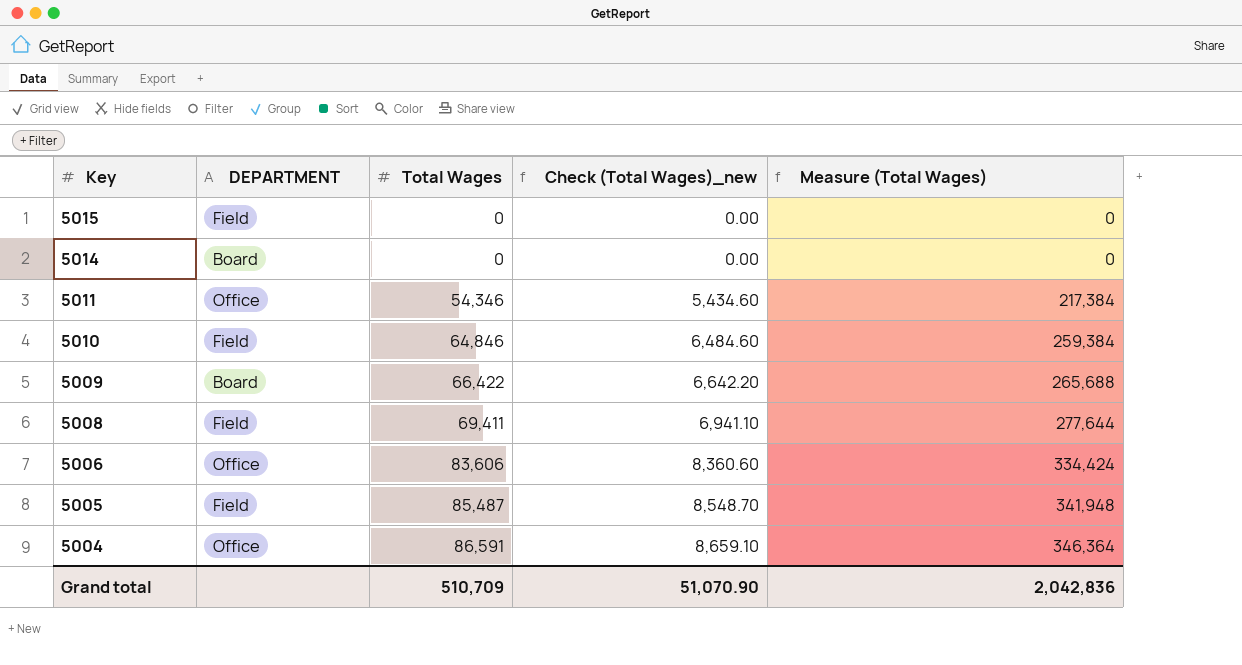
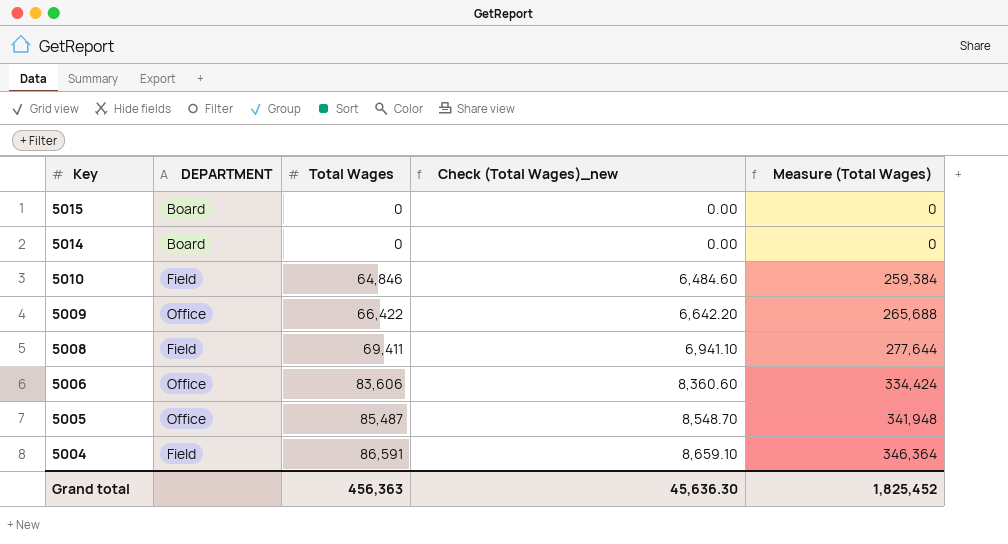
row 5011: Office | 54,346 | 5,434.60 | 217,384 -> none
5015 | DEPARTMENT: Field -> Board
5009 | DEPARTMENT: Board -> Office
5005 | DEPARTMENT: Field -> Office
5004 | DEPARTMENT: Office -> Field
Grand total | Total Wages: 510,709 -> 456,363
Grand total | Check (Total Wages)_new: 51,070.90 -> 45,636.30
Grand total | Measure (Total Wages): 2,042,836 -> 1,825,452

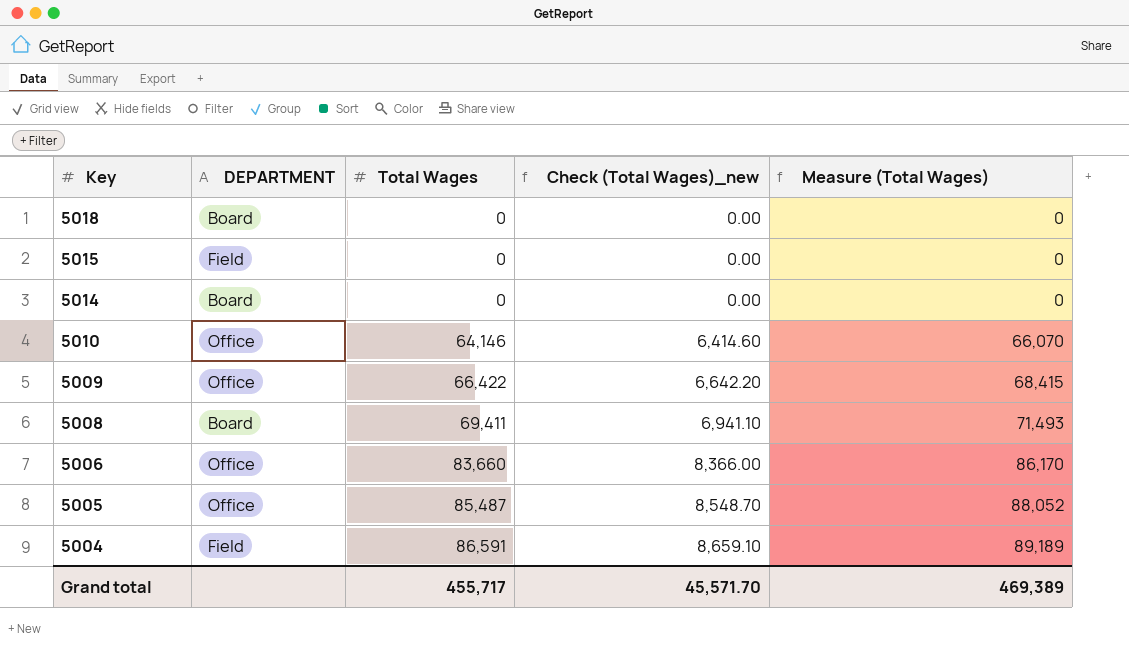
column Measure (Total Wages) | formula: [Total Wages] * 4 -> [Total Wages] * 1.03
row 5018: none -> Board | 0 | 0.00 | 0
5015 | DEPARTMENT: Board -> Field
5010 | DEPARTMENT: Field -> Office
5010 | Total Wages: 64,846 -> 64,146
5010 | Check (Total Wages)_new: 6,484.60 -> 6,414.60
5008 | DEPARTMENT: Field -> Board
5006 | Total Wages: 83,606 -> 83,660
5006 | Check (Total Wages)_new: 8,360.60 -> 8,366.00
Grand total | Total Wages: 456,363 -> 455,717
Grand total | Check (Total Wages)_new: 45,636.30 -> 45,571.70
Grand total | Measure (Total Wages): 1,825,452 -> 469,389

